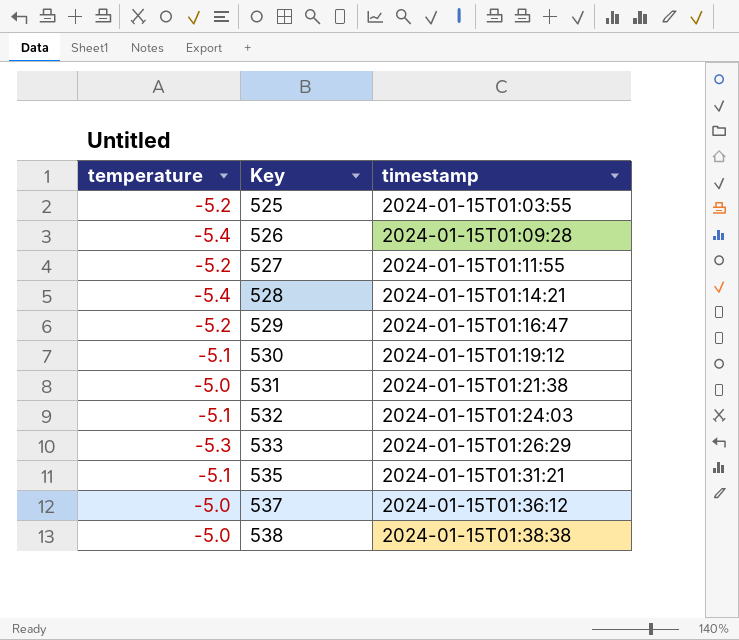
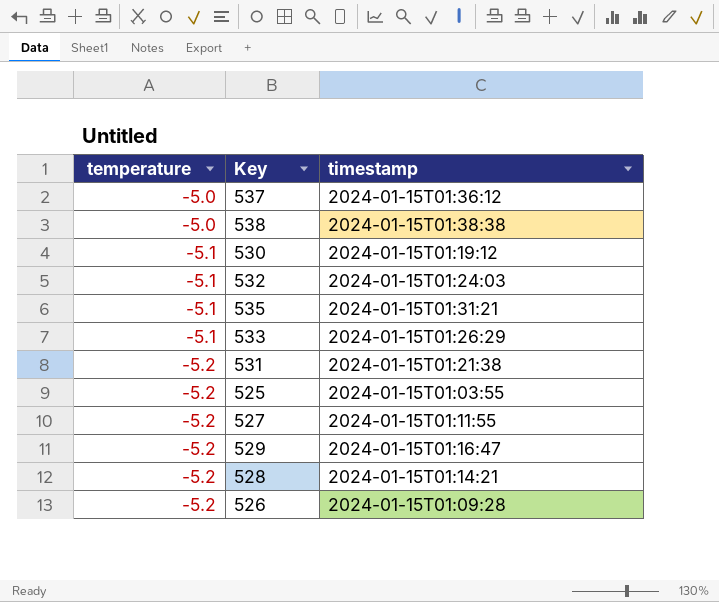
row order: Key ascending -> temperature descending
533 | temperature: -5.3 -> -5.1
531 | temperature: -5.0 -> -5.2
528 | temperature: -5.4 -> -5.2
526 | temperature: -5.4 -> -5.2

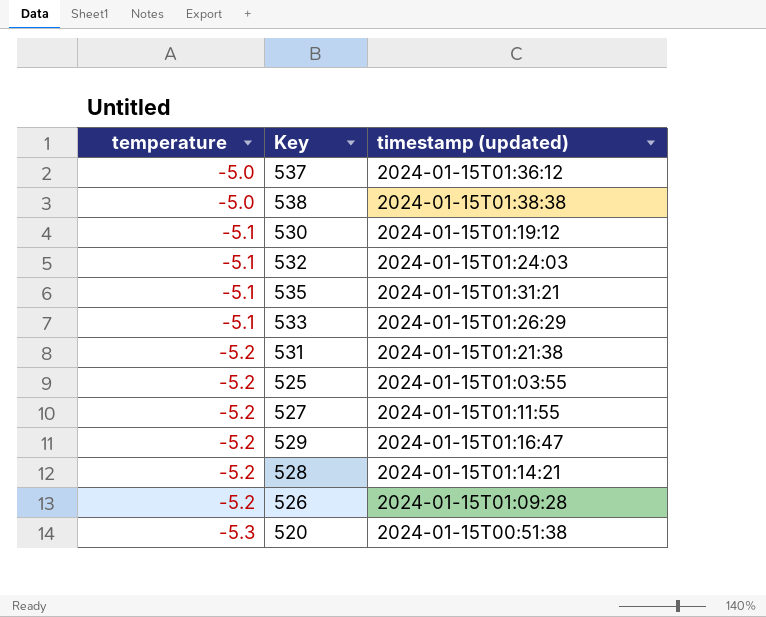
column name: timestamp -> timestamp (updated)
row 520: none -> -5.3 | 2024-01-15T00:51:38

